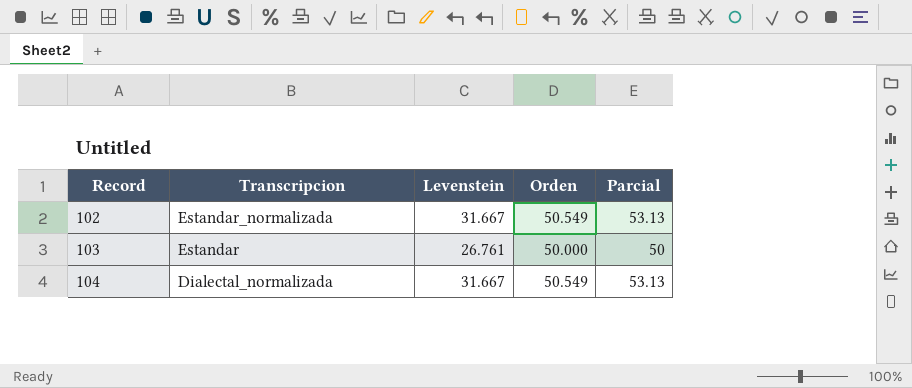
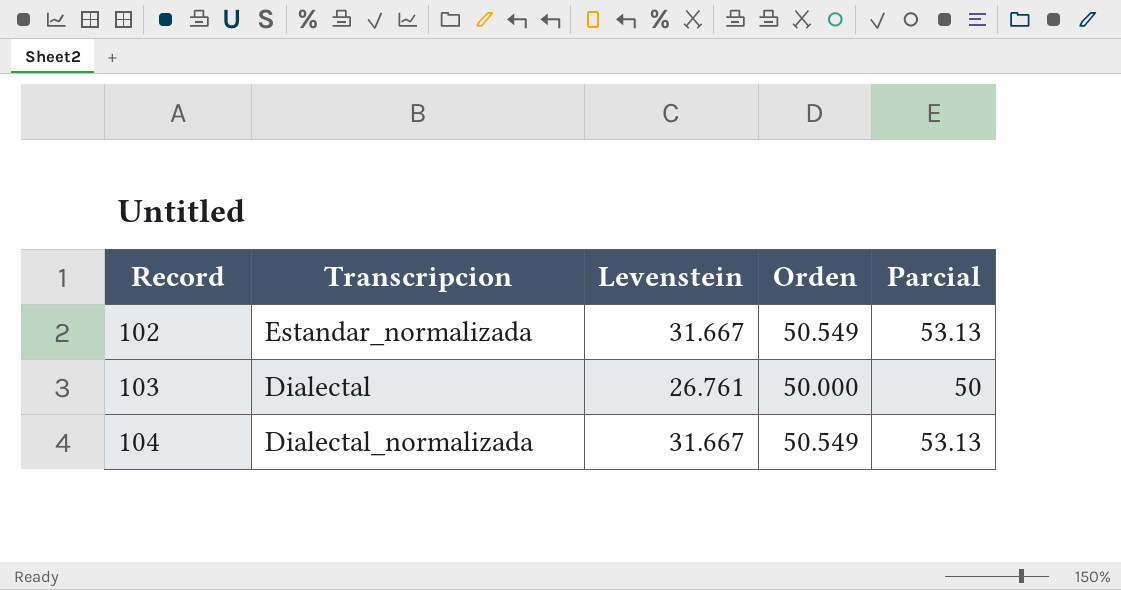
103 | Transcripcion: Estandar -> Dialectal

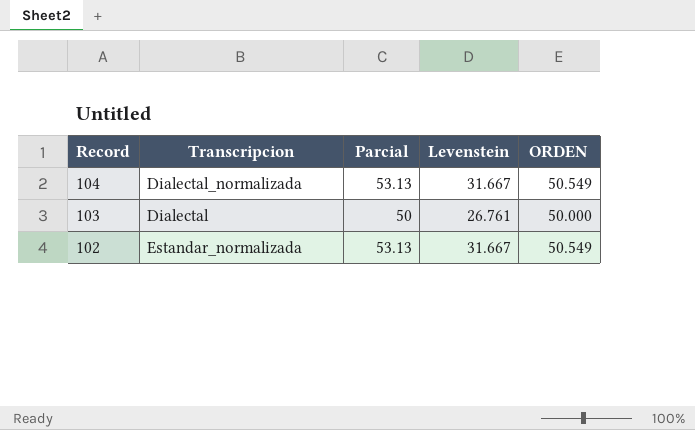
row order: Record ascending -> Record descending
column Parcial | position: 5 -> 3
column name: Orden -> ORDEN

